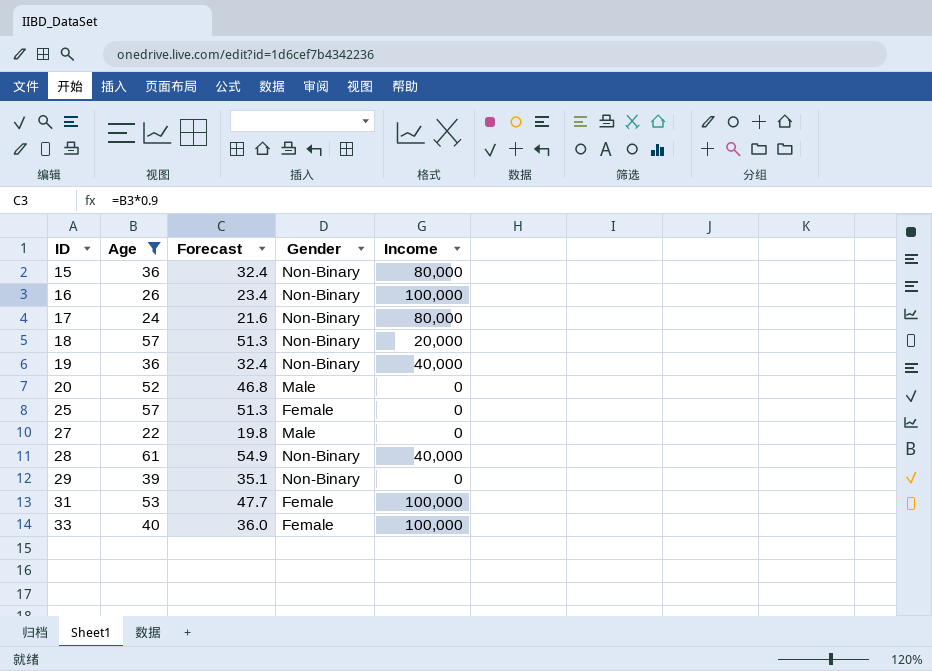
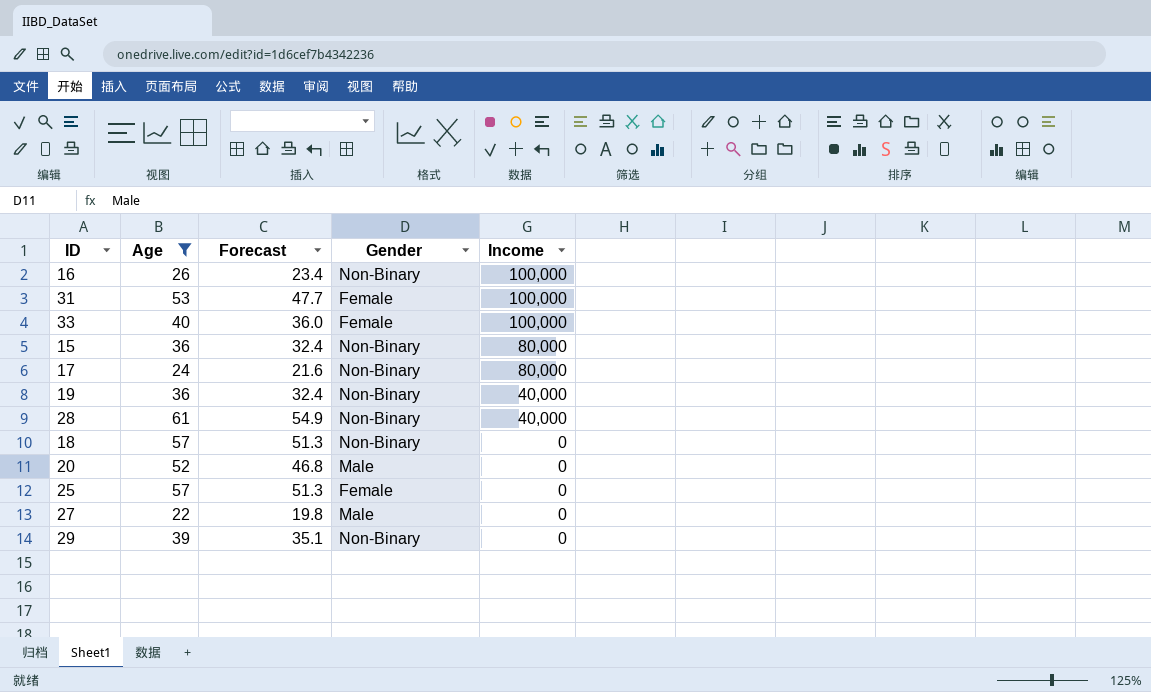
row order: ID ascending -> Income descending
18 | Income: 20,000 -> 0

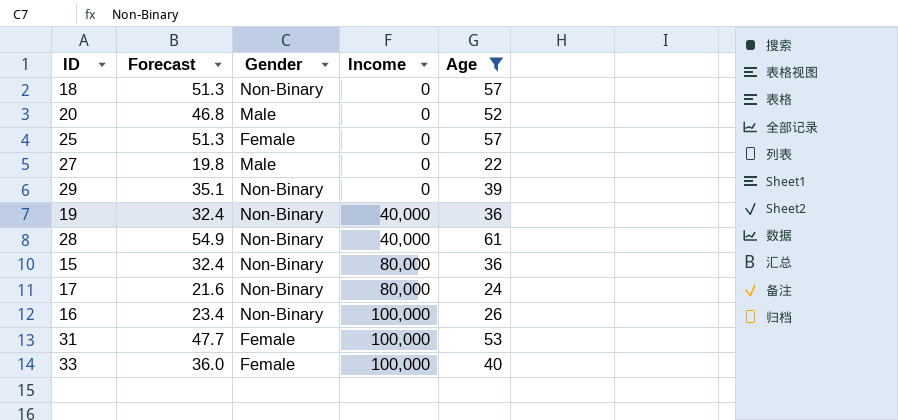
row order: Income descending -> Income ascending
column Age | position: 2 -> 5

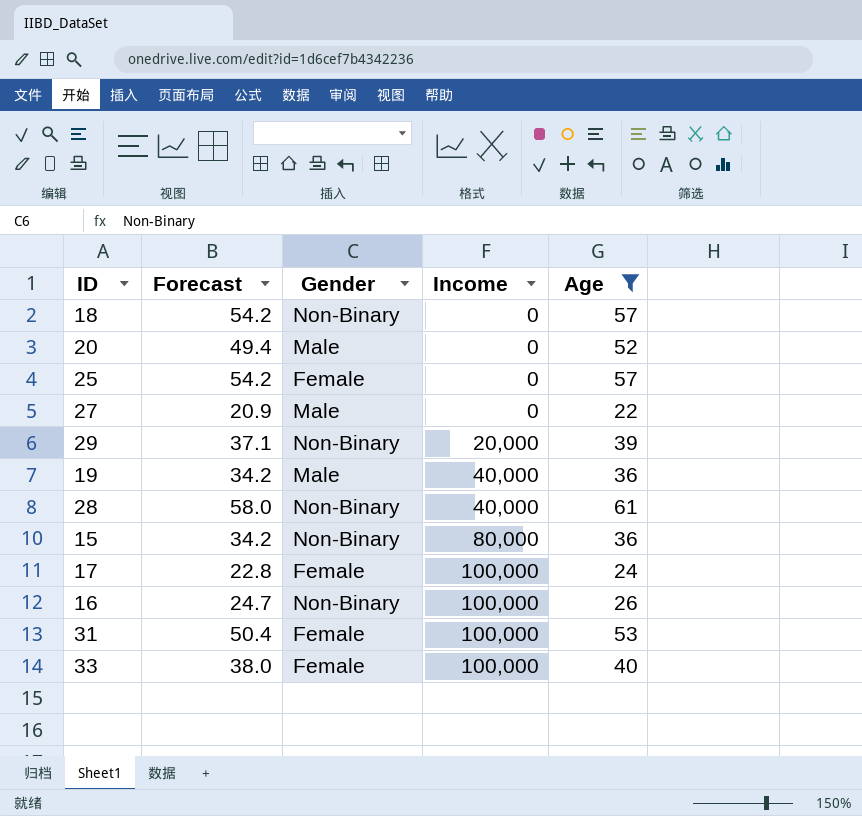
column Forecast | formula: [Age] * 0.9 -> [Age] * 0.95
29 | Income: 0 -> 20,000
19 | Gender: Non-Binary -> Male
17 | Gender: Non-Binary -> Female
17 | Income: 80,000 -> 100,000

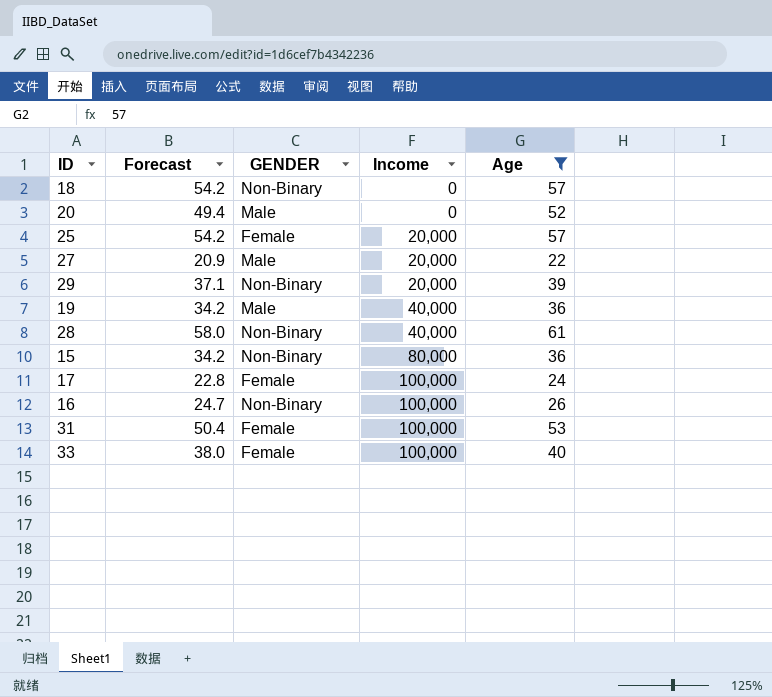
column name: Gender -> GENDER
25 | Income: 0 -> 20,000
27 | Income: 0 -> 20,000

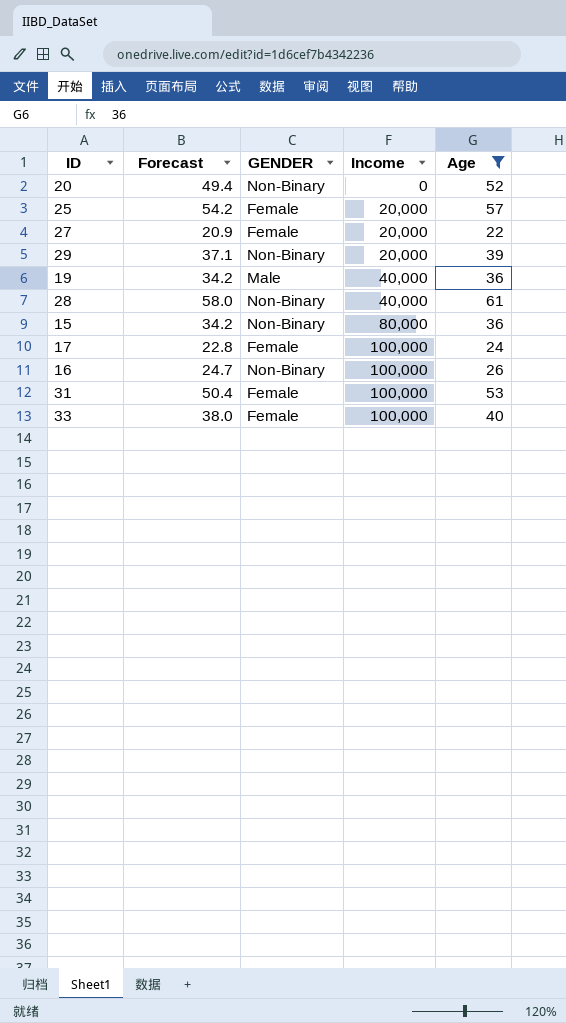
row 18: 54.2 | Non-Binary | 0 | 57 -> none
20 | GENDER: Male -> Non-Binary
27 | GENDER: Male -> Female

